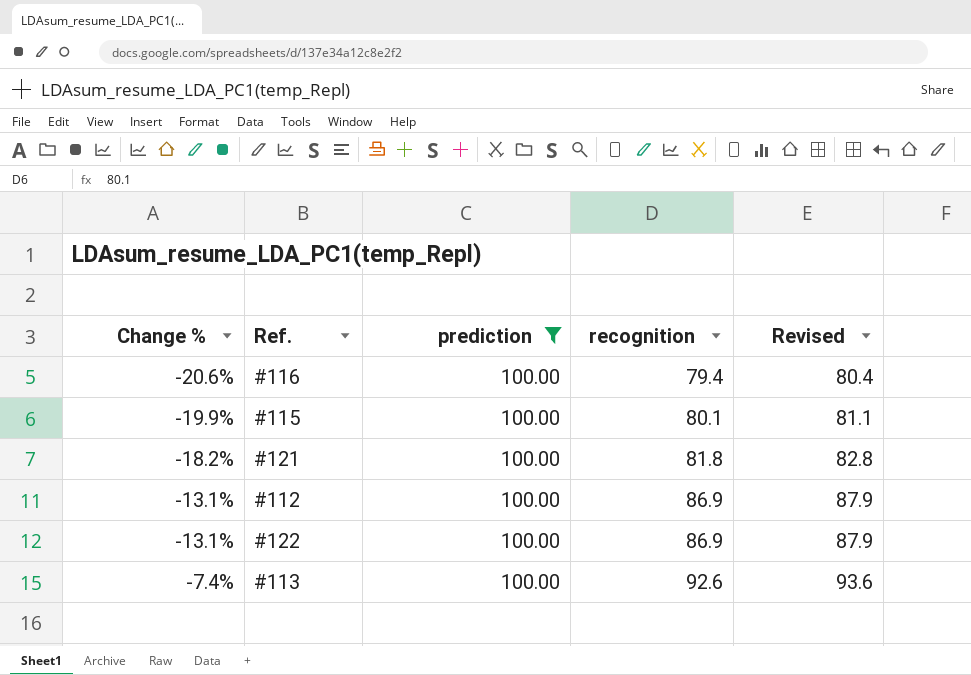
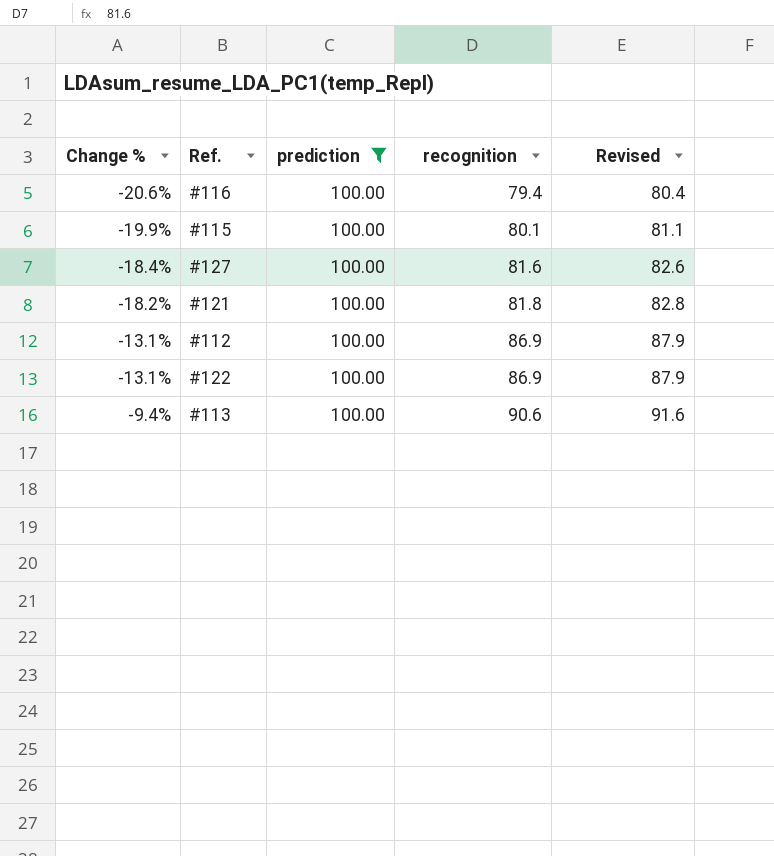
row #127: none -> -18.4% | 100.00 | 81.6 | 82.6
#113 | Change %: -7.4% -> -9.4%
#113 | recognition: 92.6 -> 90.6
#113 | Revised: 93.6 -> 91.6

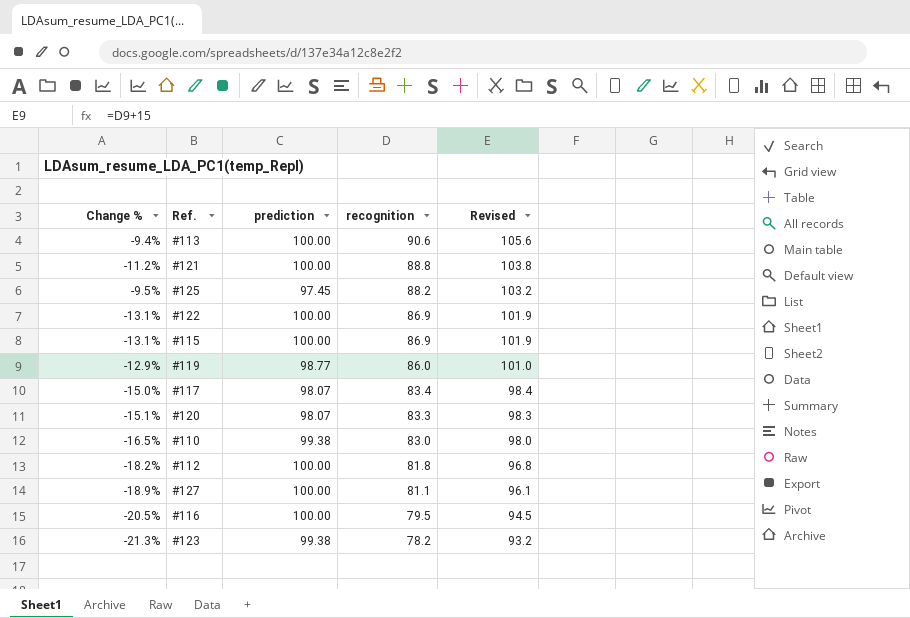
filter: prediction = 100.00 -> none
row order: Change % ascending -> recognition descending
column Revised | formula: [recognition] + 1 -> [recognition] + 15
#121 | Change %: -18.2% -> -11.2%
#121 | recognition: 81.8 -> 88.8
#115 | Change %: -19.9% -> -13.1%
#115 | recognition: 80.1 -> 86.9
#112 | Change %: -13.1% -> -18.2%
#112 | recognition: 86.9 -> 81.8
#127 | Change %: -18.4% -> -18.9%
#127 | recognition: 81.6 -> 81.1
#116 | Change %: -20.6% -> -20.5%
#116 | recognition: 79.4 -> 79.5

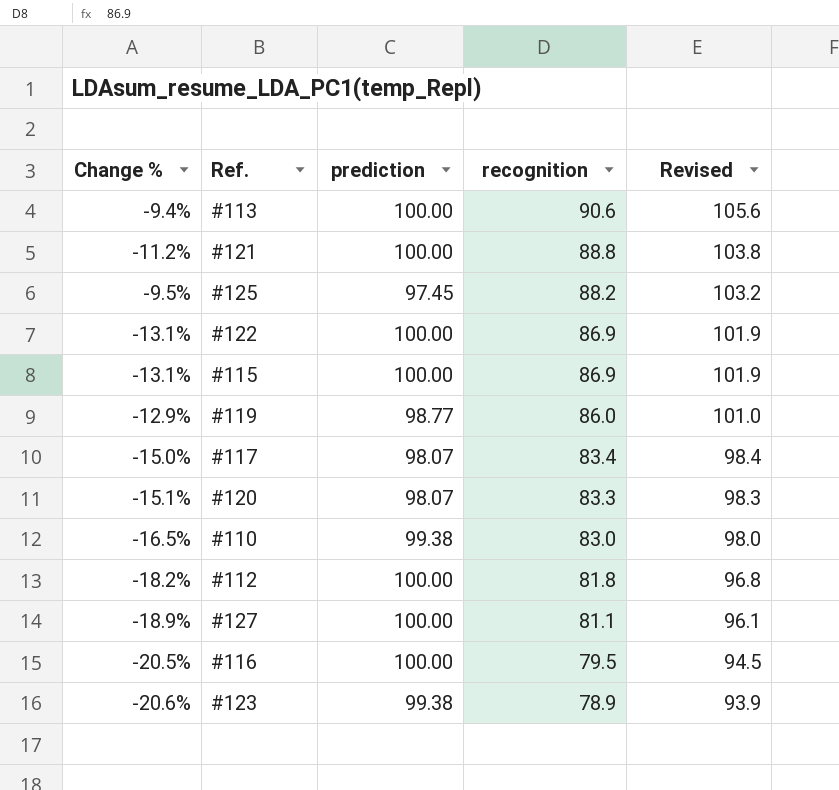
#123 | Change %: -21.3% -> -20.6%
#123 | recognition: 78.2 -> 78.9
#123 | Revised: 93.2 -> 93.9

